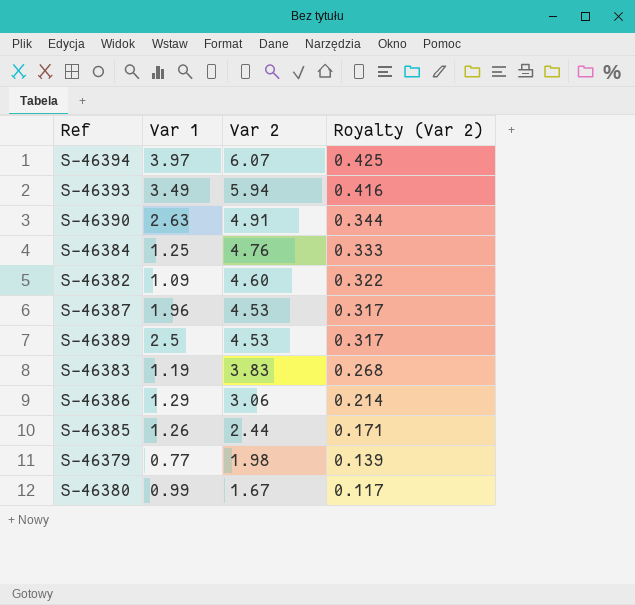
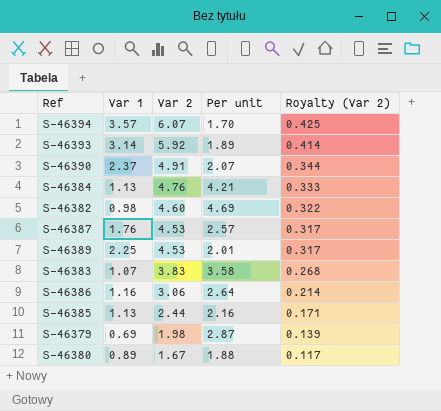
column Per unit | formula: none -> [Var 2] / [Var 1]
S-46394 | Var 1: 3.97 -> 3.57
S-46393 | Var 1: 3.49 -> 3.14
S-46393 | Var 2: 5.94 -> 5.92
S-46393 | Royalty (Var 2): 0.416 -> 0.414
S-46390 | Var 1: 2.63 -> 2.37
S-46384 | Var 1: 1.25 -> 1.13
S-46382 | Var 1: 1.09 -> 0.98
S-46387 | Var 1: 1.96 -> 1.76
S-46389 | Var 1: 2.5 -> 2.25
S-46383 | Var 1: 1.19 -> 1.07
S-46386 | Var 1: 1.29 -> 1.16
S-46385 | Var 1: 1.26 -> 1.13
S-46379 | Var 1: 0.77 -> 0.69
S-46380 | Var 1: 0.99 -> 0.89

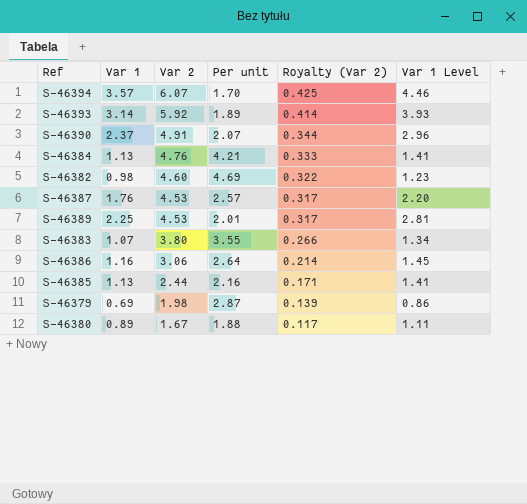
column Var 1 Level | formula: none -> [Var 1] * 1.25
S-46383 | Var 2: 3.83 -> 3.80
S-46383 | Per unit: 3.58 -> 3.55
S-46383 | Royalty (Var 2): 0.268 -> 0.266

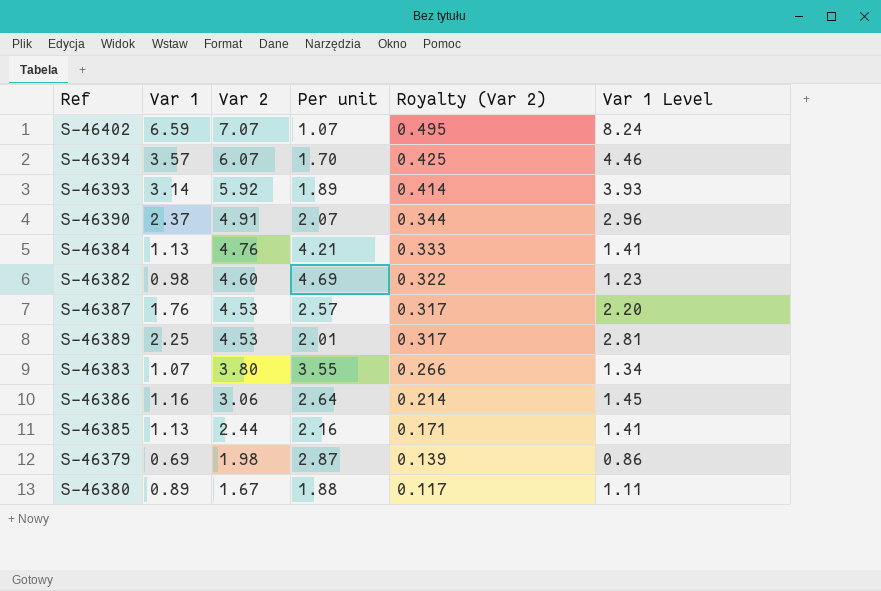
row S-46402: none -> 6.59 | 7.07 | 1.07 | 0.495 | 8.24

